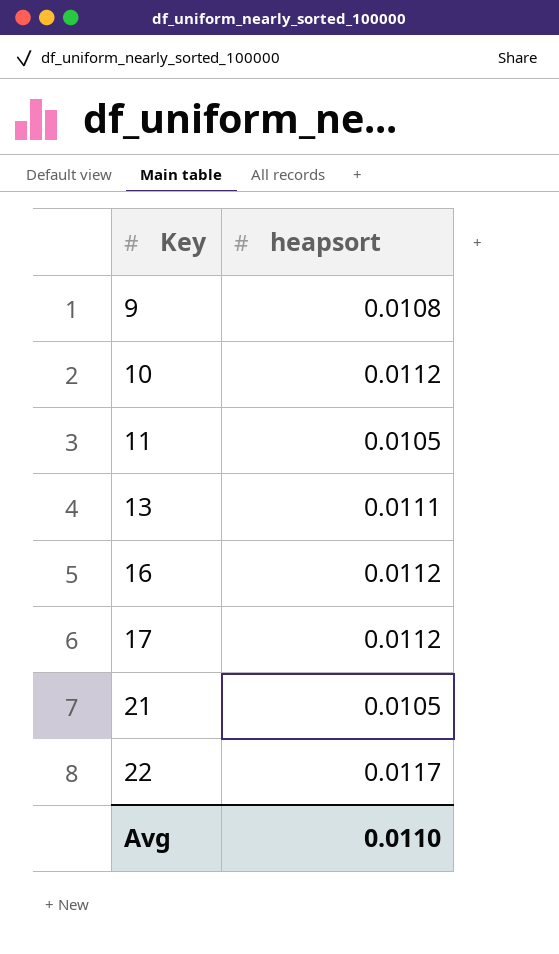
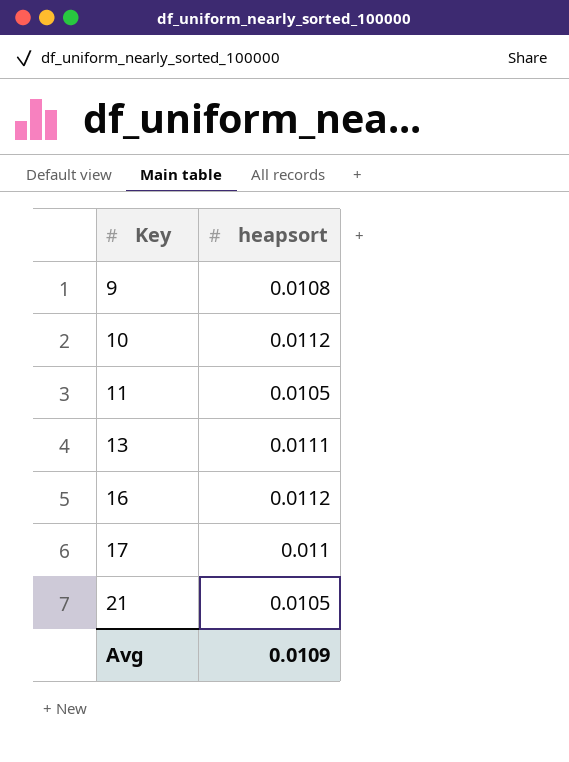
row 22: 0.0117 -> none
17 | heapsort: 0.0112 -> 0.011
Avg | heapsort: 0.0110 -> 0.0109

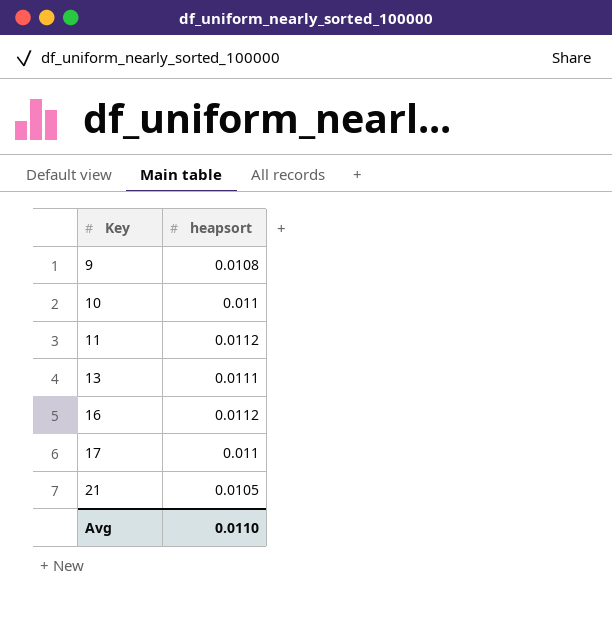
10 | heapsort: 0.0112 -> 0.011
11 | heapsort: 0.0105 -> 0.0112
Avg | heapsort: 0.0109 -> 0.0110

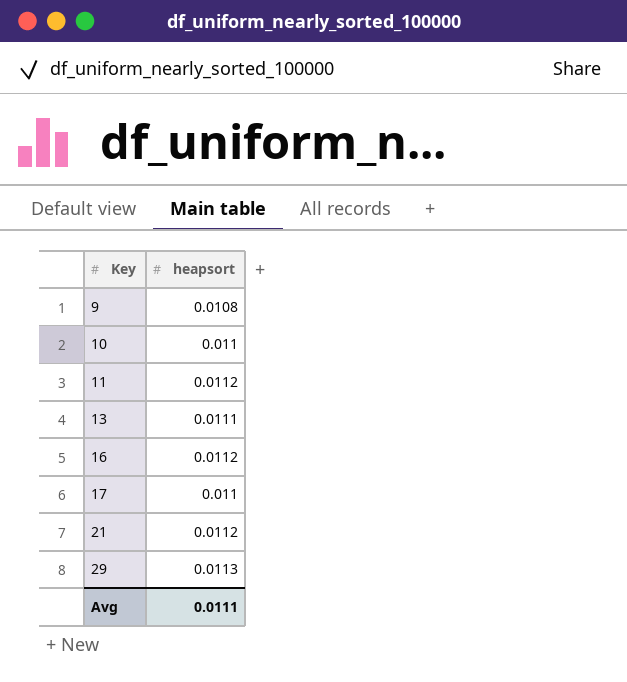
21 | heapsort: 0.0105 -> 0.0112
row 29: none -> 0.0113
Avg | heapsort: 0.0110 -> 0.0111

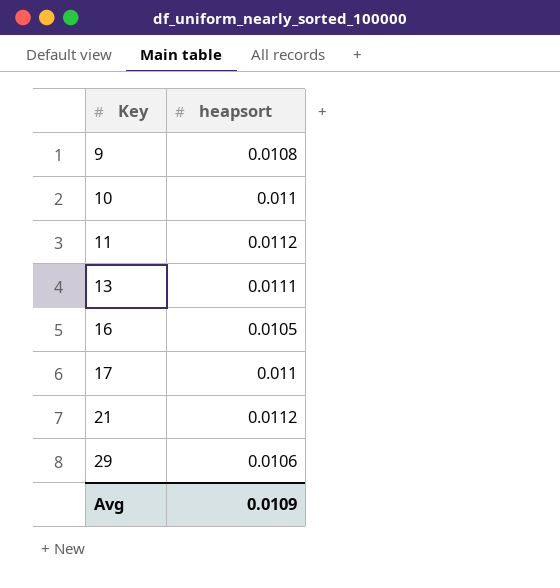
16 | heapsort: 0.0112 -> 0.0105
29 | heapsort: 0.0113 -> 0.0106
Avg | heapsort: 0.0111 -> 0.0109

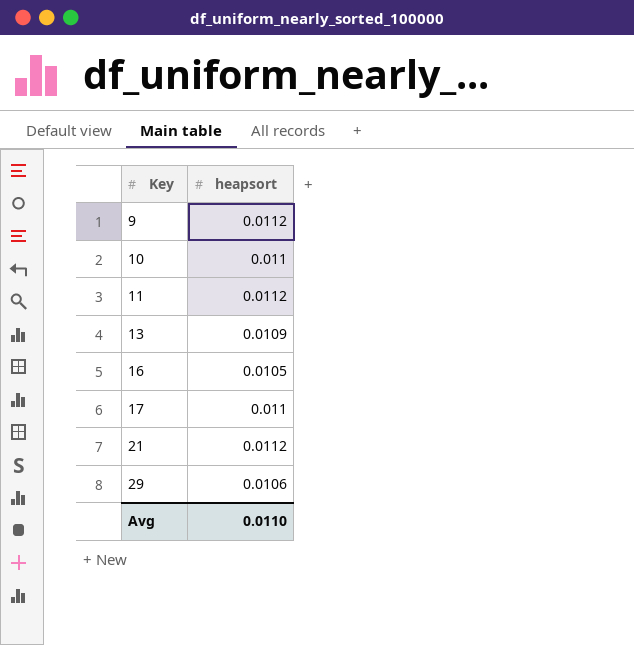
9 | heapsort: 0.0108 -> 0.0112
13 | heapsort: 0.0111 -> 0.0109
Avg | heapsort: 0.0109 -> 0.0110

